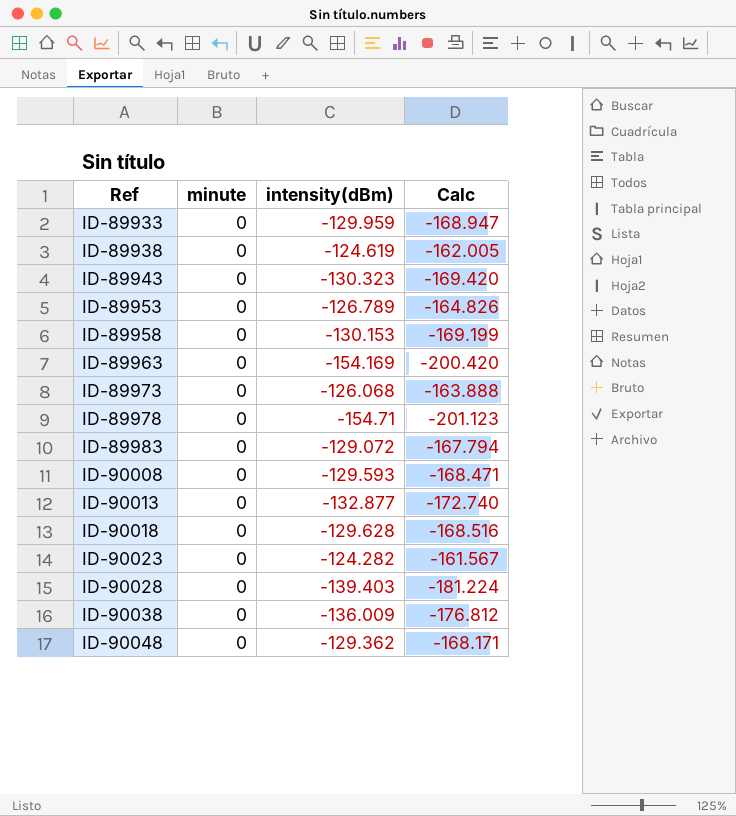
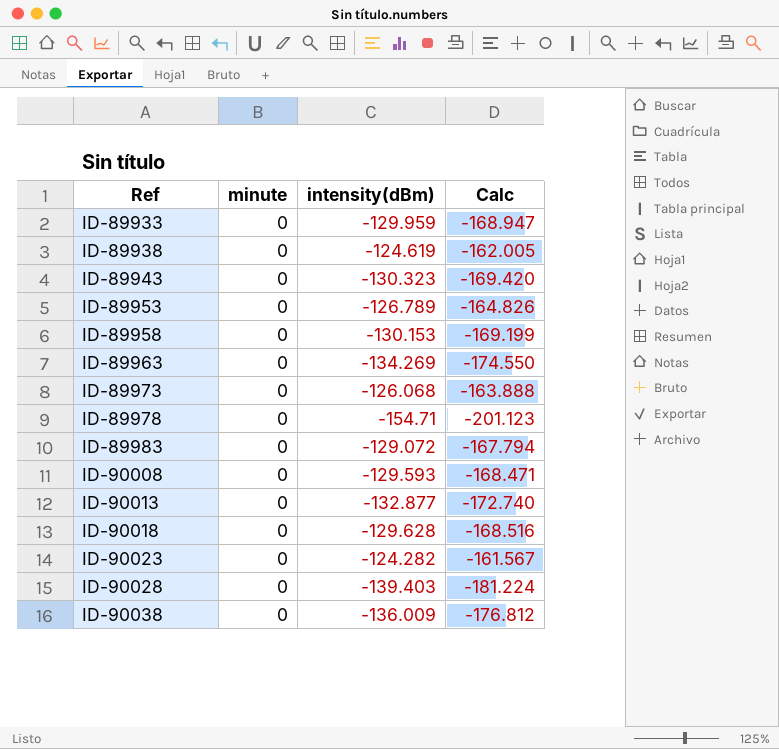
row ID-90048: 0 | -129.362 | -168.171 -> none
ID-89963 | intensity(dBm): -154.169 -> -134.269
ID-89963 | Calc: -200.420 -> -174.550

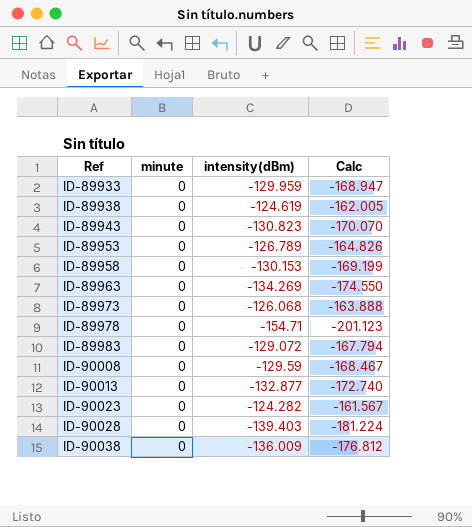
row ID-90018: 0 | -129.628 | -168.516 -> none
ID-89943 | intensity(dBm): -130.323 -> -130.823
ID-89943 | Calc: -169.420 -> -170.070
ID-90008 | intensity(dBm): -129.593 -> -129.59
ID-90008 | Calc: -168.471 -> -168.467

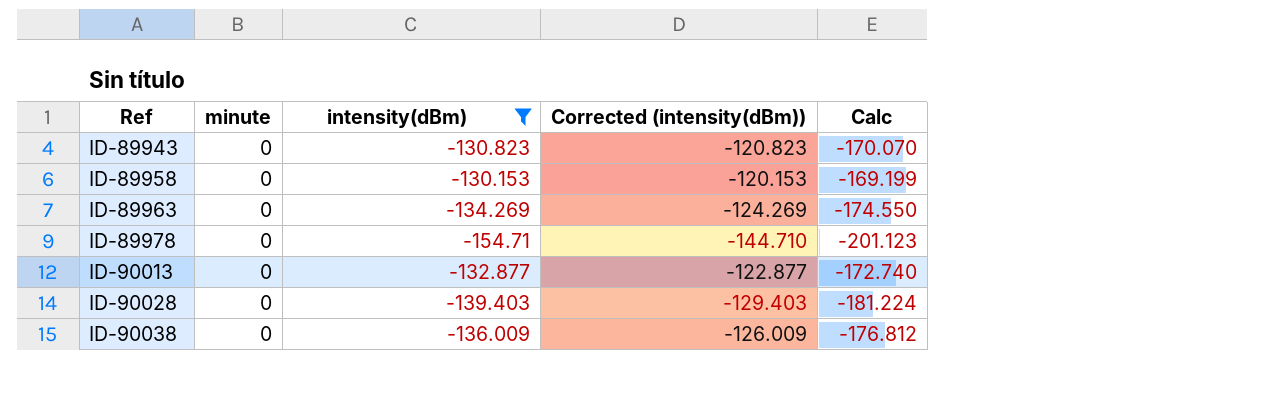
filter: none -> intensity(dBm) <= -130.153
column Corrected (intensity(dBm)) | formula: none -> [intensity(dBm)] + 10

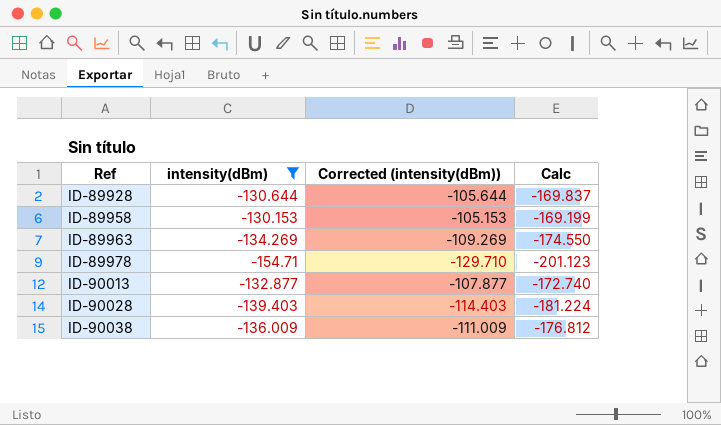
column minute | position: 2 -> none
column Corrected (intensity(dBm)) | formula: [intensity(dBm)] + 10 -> [intensity(dBm)] + 25
row ID-89943: 0 | -130.823 | -120.823 | -170.070 -> none
row ID-89928: none -> -130.644 | -105.644 | -169.837

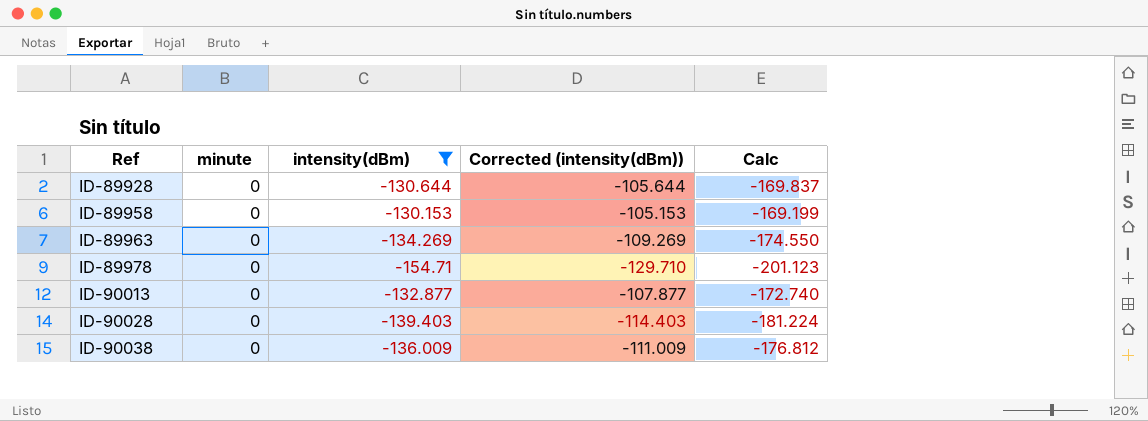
column minute | position: none -> 2

